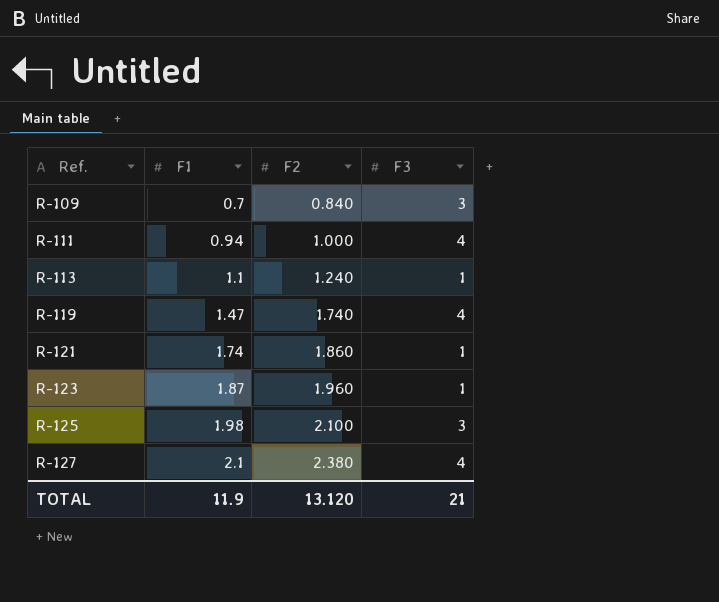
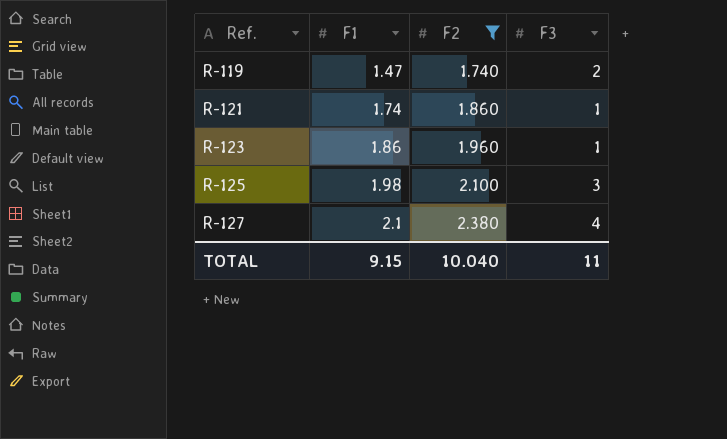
filter: none -> F2 >= 1.740
R-119 | F3: 4 -> 2
R-123 | F1: 1.87 -> 1.86
TOTAL | F1: 11.9 -> 9.15
TOTAL | F2: 13.120 -> 10.040
TOTAL | F3: 21 -> 11

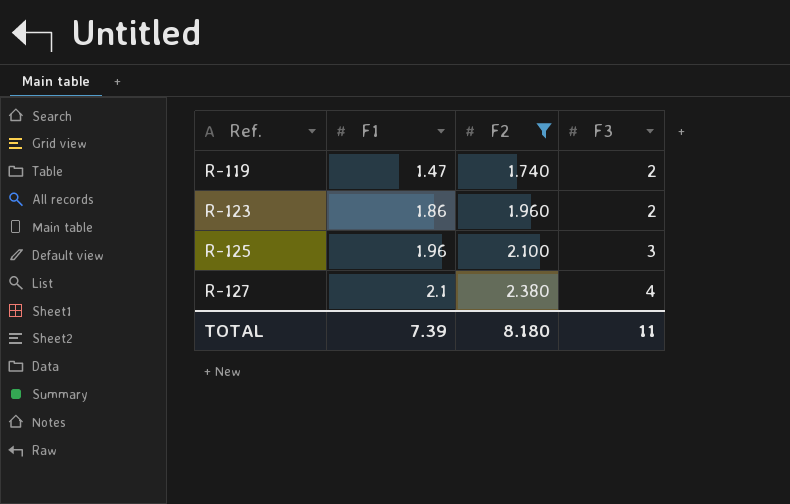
row R-121: 1.74 | 1.860 | 1 -> none
R-123 | F3: 1 -> 2
R-125 | F1: 1.98 -> 1.96
TOTAL | F1: 9.15 -> 7.39
TOTAL | F2: 10.040 -> 8.180

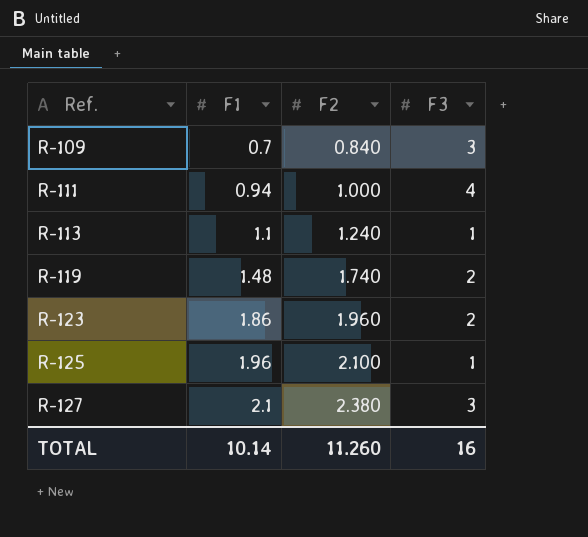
filter: F2 >= 1.740 -> none
R-119 | F1: 1.47 -> 1.48
R-125 | F3: 3 -> 1
R-127 | F3: 4 -> 3
TOTAL | F1: 7.39 -> 10.14
TOTAL | F2: 8.180 -> 11.260
TOTAL | F3: 11 -> 16

